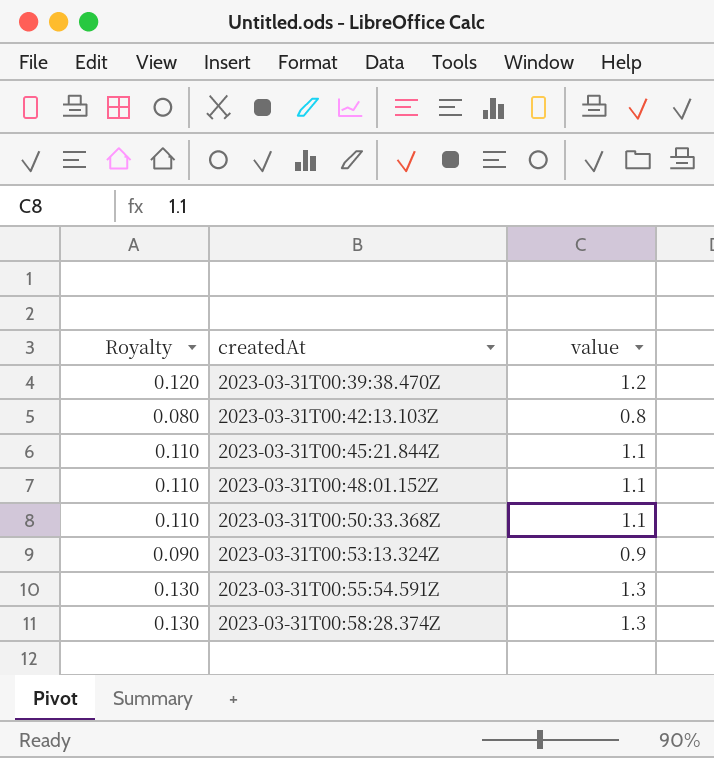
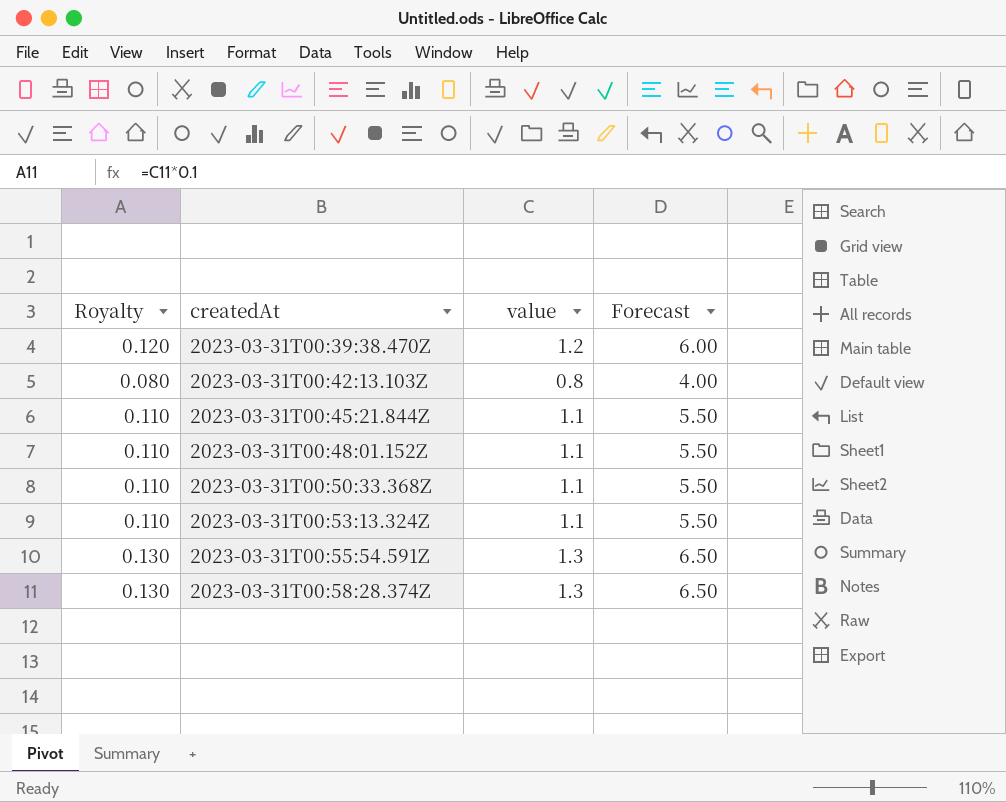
column Forecast | formula: none -> [value] * 5
2023-03-31T00:53:13.324Z | Royalty: 0.090 -> 0.110
2023-03-31T00:53:13.324Z | value: 0.9 -> 1.1

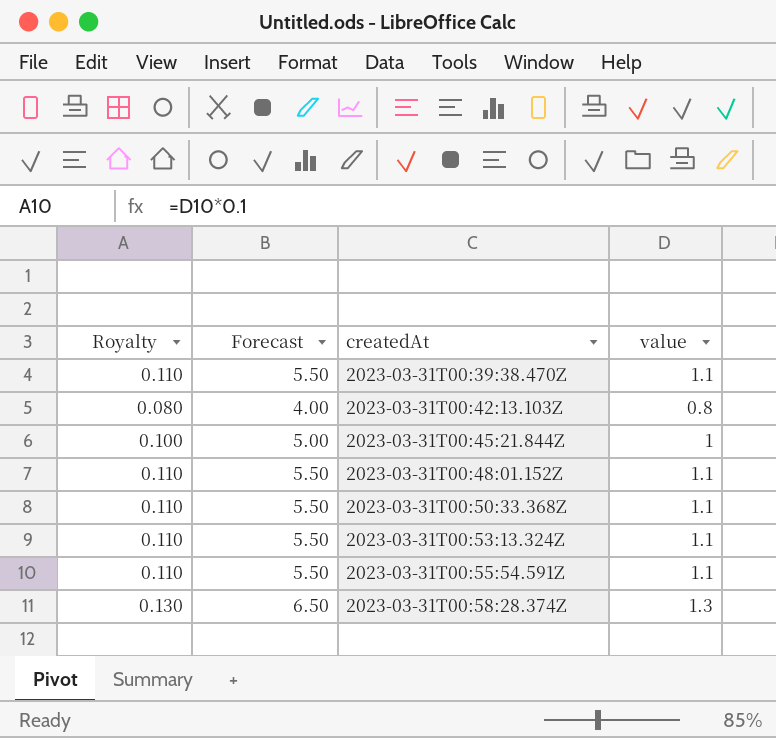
column Forecast | position: 4 -> 2
2023-03-31T00:39:38.470Z | Royalty: 0.120 -> 0.110
2023-03-31T00:39:38.470Z | Forecast: 6.00 -> 5.50
2023-03-31T00:39:38.470Z | value: 1.2 -> 1.1
2023-03-31T00:45:21.844Z | Royalty: 0.110 -> 0.100
2023-03-31T00:45:21.844Z | Forecast: 5.50 -> 5.00
2023-03-31T00:45:21.844Z | value: 1.1 -> 1
2023-03-31T00:55:54.591Z | Royalty: 0.130 -> 0.110
2023-03-31T00:55:54.591Z | Forecast: 6.50 -> 5.50
2023-03-31T00:55:54.591Z | value: 1.3 -> 1.1

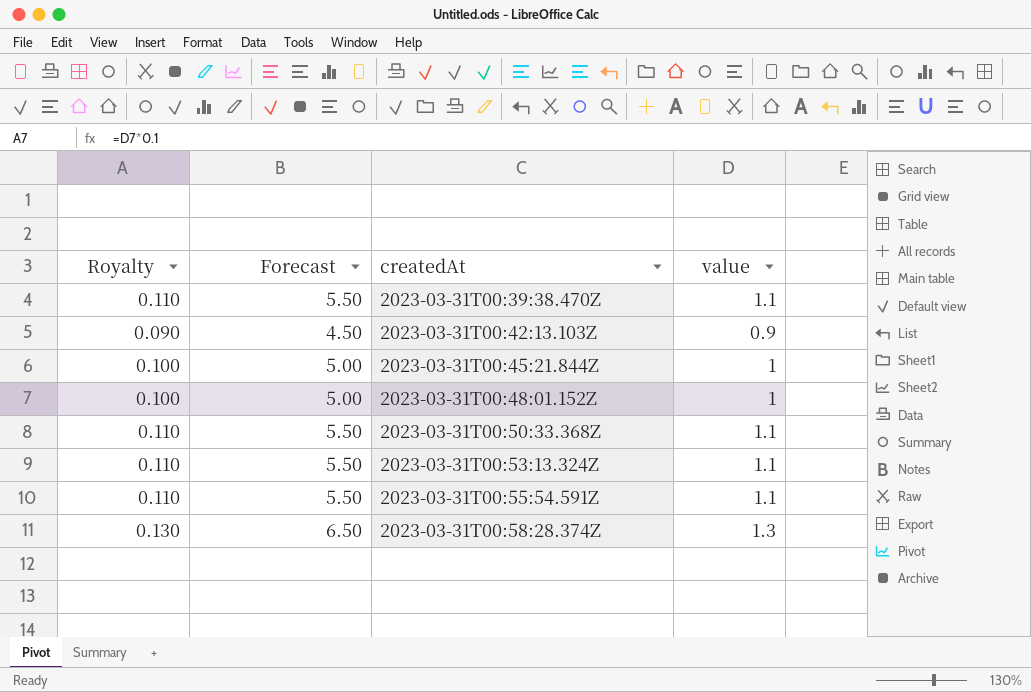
2023-03-31T00:42:13.103Z | Royalty: 0.080 -> 0.090
2023-03-31T00:42:13.103Z | Forecast: 4.00 -> 4.50
2023-03-31T00:42:13.103Z | value: 0.8 -> 0.9
2023-03-31T00:48:01.152Z | Royalty: 0.110 -> 0.100
2023-03-31T00:48:01.152Z | Forecast: 5.50 -> 5.00
2023-03-31T00:48:01.152Z | value: 1.1 -> 1

